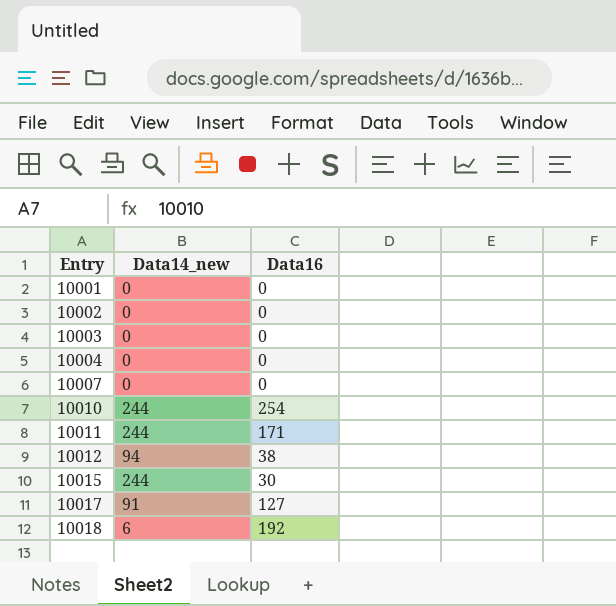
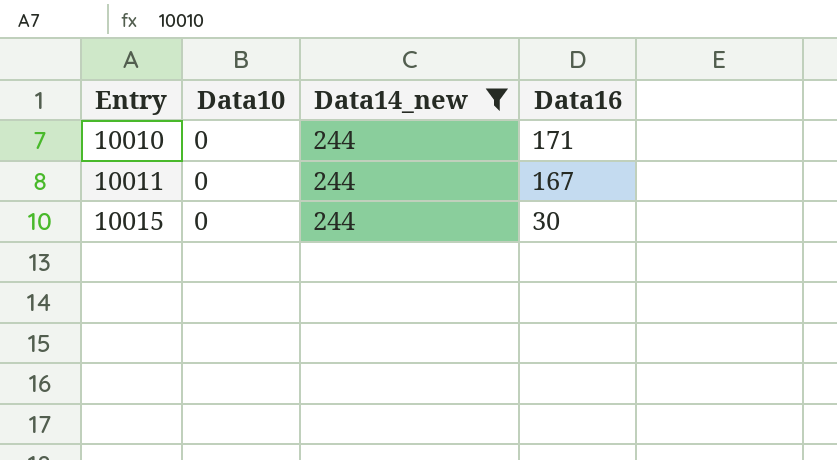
filter: none -> Data14_new = 244
column Data10 | position: none -> 2
10010 | Data16: 254 -> 171
10011 | Data16: 171 -> 167

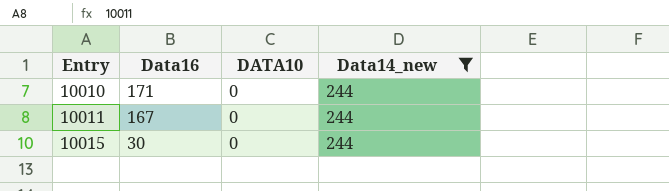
column Data16 | position: 4 -> 2
column name: Data10 -> DATA10

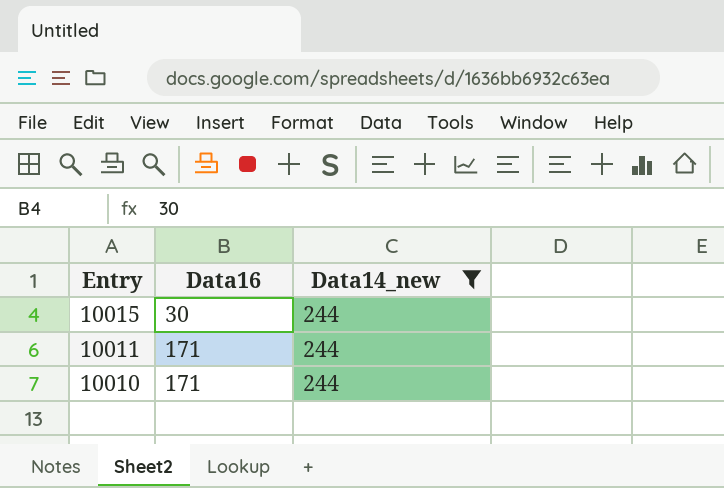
row order: Entry ascending -> Entry descending
column DATA10 | position: 3 -> none
10011 | Data16: 167 -> 171

